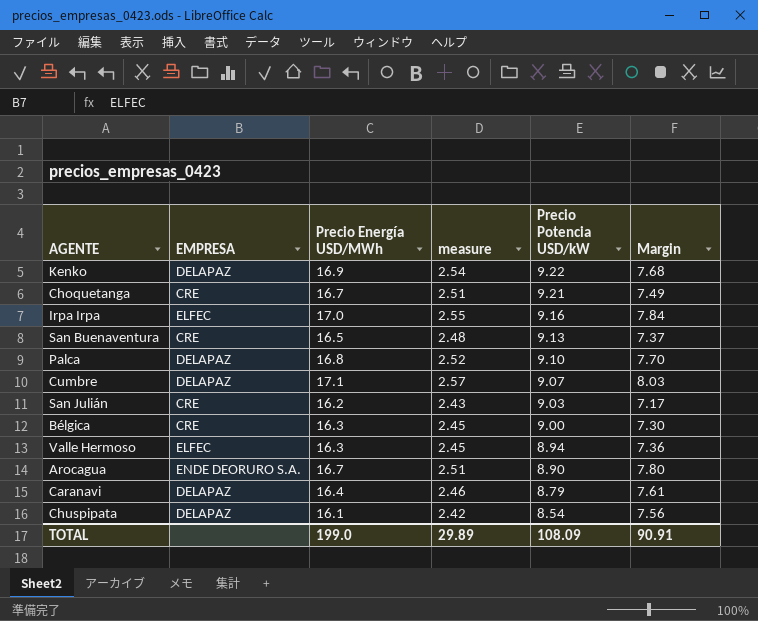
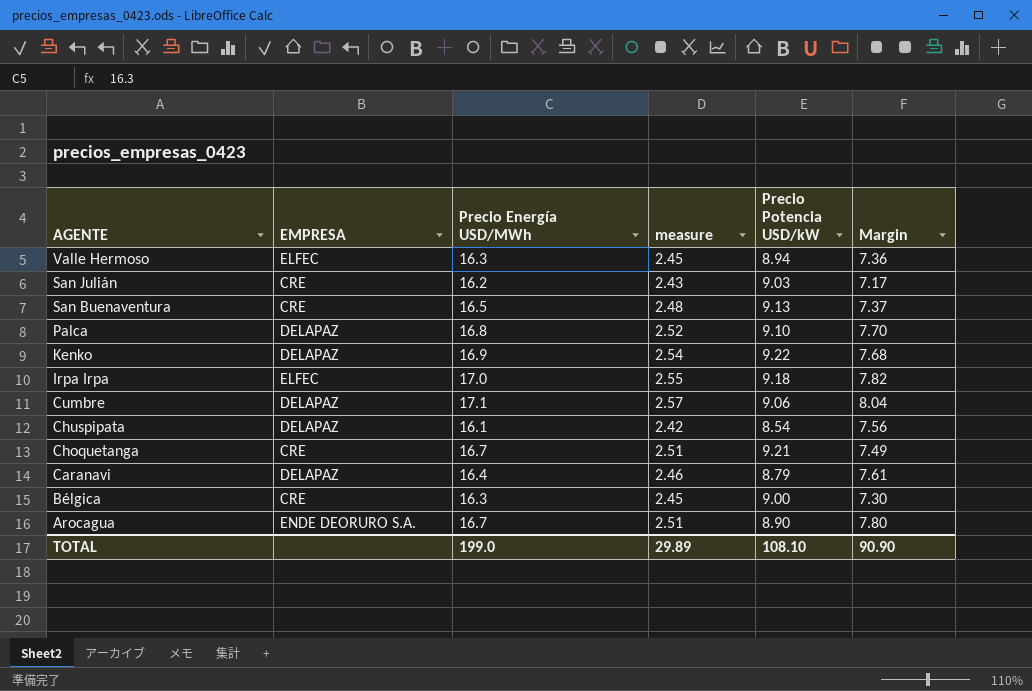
row order: Precio Potencia USD/kW descending -> AGENTE descending
Irpa Irpa | Precio Potencia USD/kW: 9.16 -> 9.18
Irpa Irpa | Margin: 7.84 -> 7.82
Cumbre | Precio Potencia USD/kW: 9.07 -> 9.06
Cumbre | Margin: 8.03 -> 8.04
TOTAL | Precio Potencia USD/kW: 108.09 -> 108.10
TOTAL | Margin: 90.91 -> 90.90

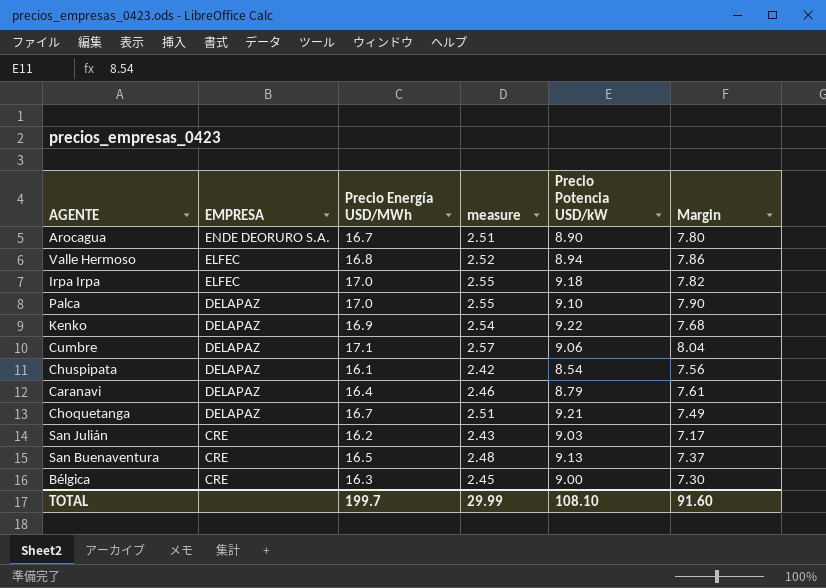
row order: AGENTE descending -> EMPRESA descending
Valle Hermoso | Precio Energía USD/MWh: 16.3 -> 16.8
Valle Hermoso | measure: 2.45 -> 2.52
Valle Hermoso | Margin: 7.36 -> 7.86
Palca | Precio Energía USD/MWh: 16.8 -> 17.0
Palca | measure: 2.52 -> 2.55
Palca | Margin: 7.70 -> 7.90
Choquetanga | EMPRESA: CRE -> DELAPAZ
TOTAL | Precio Energía USD/MWh: 199.0 -> 199.7
TOTAL | measure: 29.89 -> 29.99
TOTAL | Margin: 90.90 -> 91.60

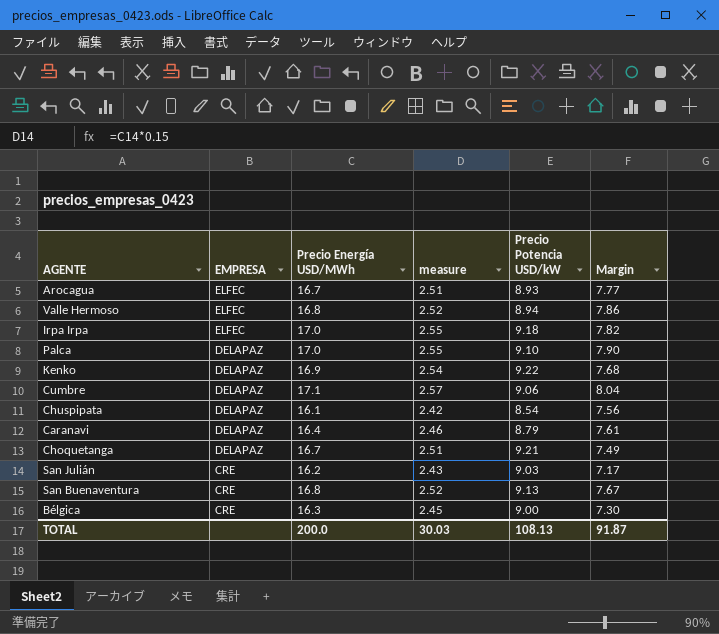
Arocagua | EMPRESA: ENDE DEORURO S.A. -> ELFEC
Arocagua | Precio Potencia USD/kW: 8.90 -> 8.93
Arocagua | Margin: 7.80 -> 7.77
San Buenaventura | Precio Energía USD/MWh: 16.5 -> 16.8
San Buenaventura | measure: 2.48 -> 2.52
San Buenaventura | Margin: 7.37 -> 7.67
TOTAL | Precio Energía USD/MWh: 199.7 -> 200.0
TOTAL | measure: 29.99 -> 30.03
TOTAL | Precio Potencia USD/kW: 108.10 -> 108.13
TOTAL | Margin: 91.60 -> 91.87

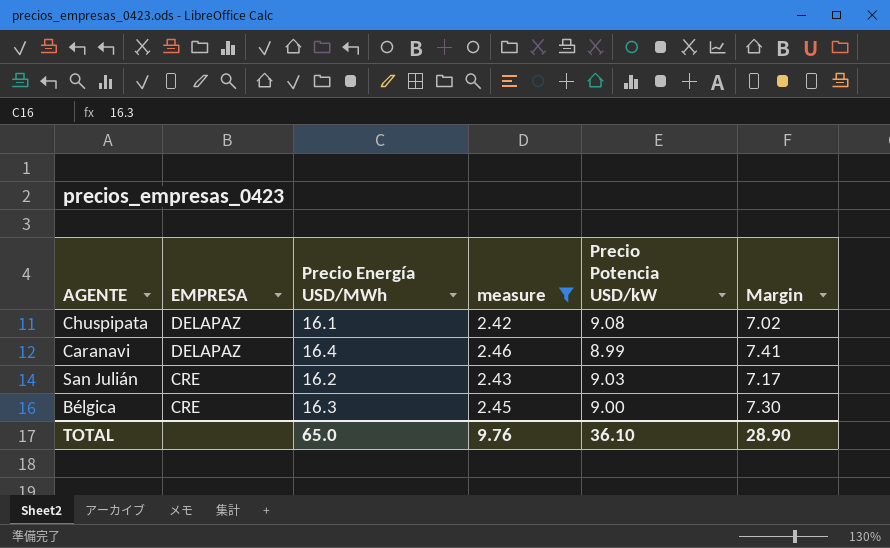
filter: none -> measure <= 2.46
Chuspipata | Precio Potencia USD/kW: 8.54 -> 9.08
Chuspipata | Margin: 7.56 -> 7.02
Caranavi | Precio Potencia USD/kW: 8.79 -> 8.99
Caranavi | Margin: 7.61 -> 7.41
TOTAL | Precio Energía USD/MWh: 200.0 -> 65.0
TOTAL | measure: 30.03 -> 9.76
TOTAL | Precio Potencia USD/kW: 108.13 -> 36.10
TOTAL | Margin: 91.87 -> 28.90

